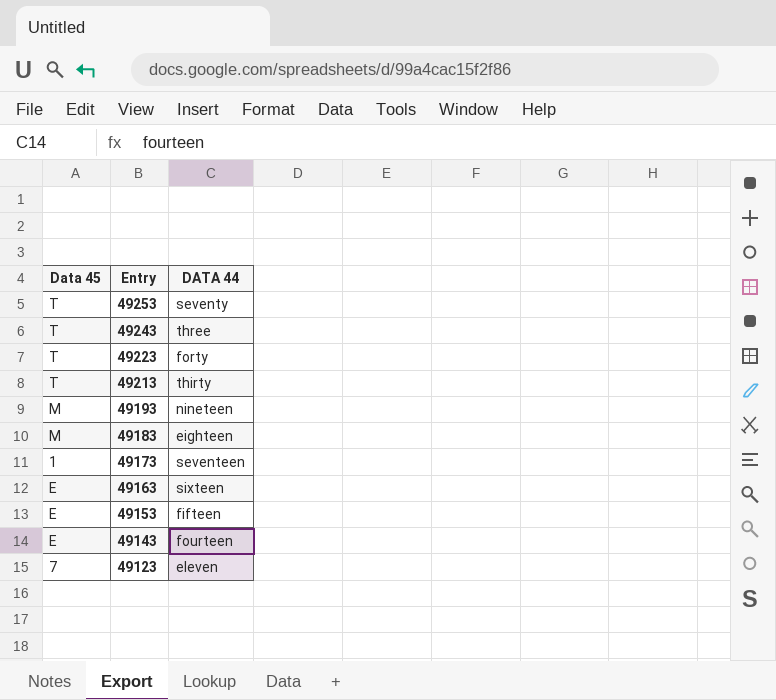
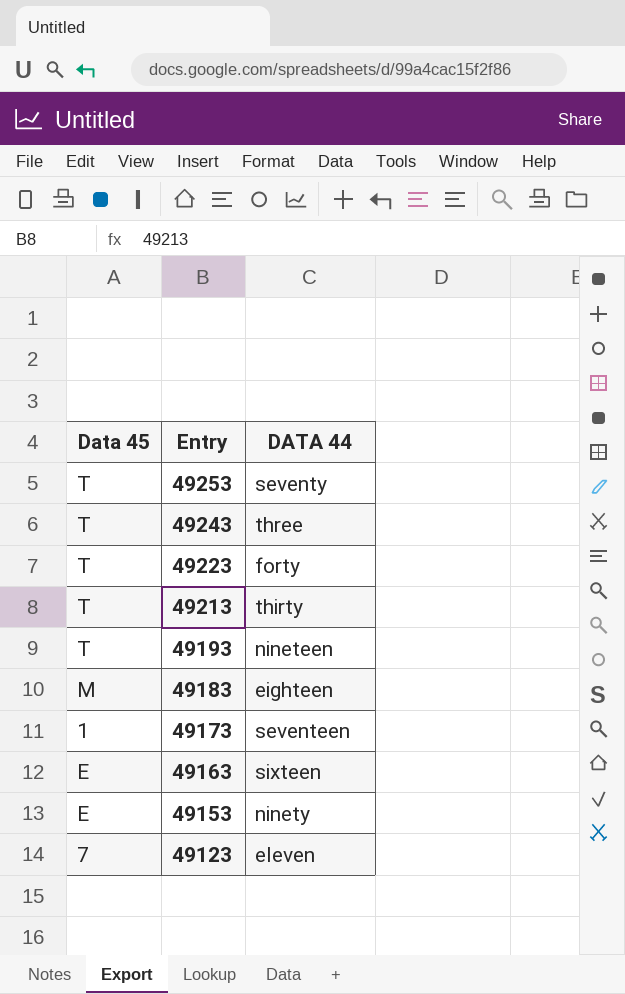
row 49143: E | fourteen -> none
49193 | Data 45: M -> T
49153 | DATA 44: fifteen -> ninety

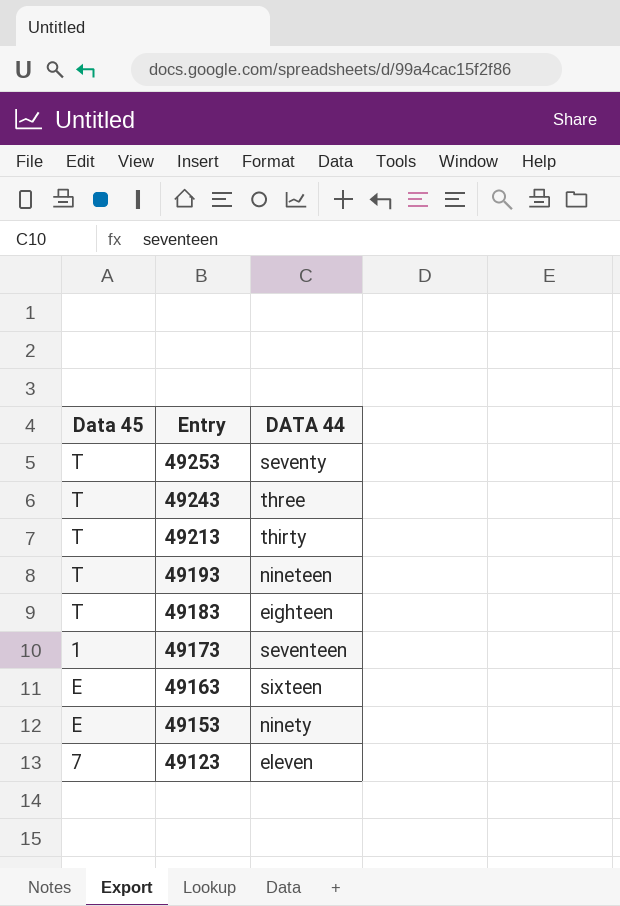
row 49223: T | forty -> none
49183 | Data 45: M -> T

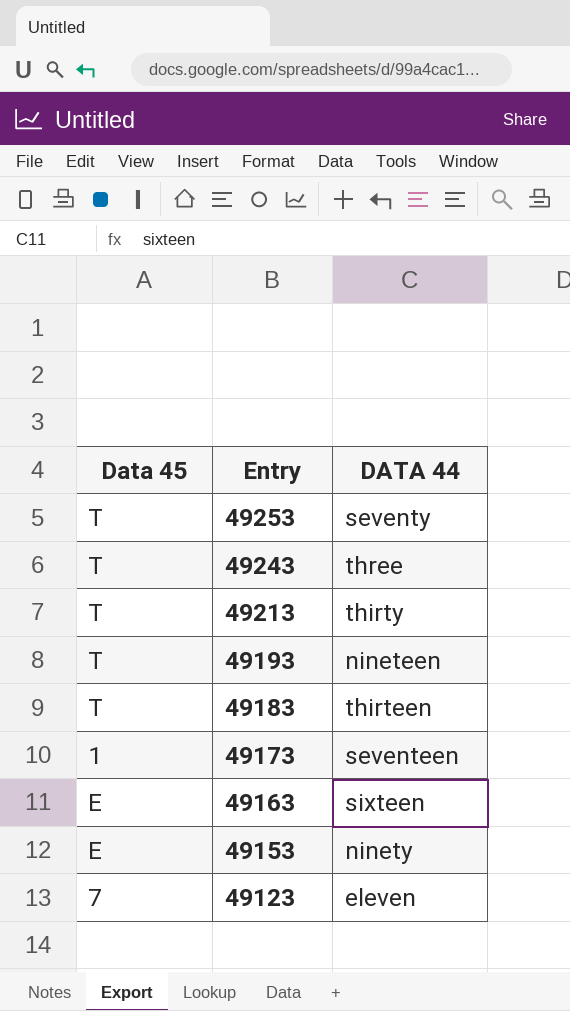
49183 | DATA 44: eighteen -> thirteen

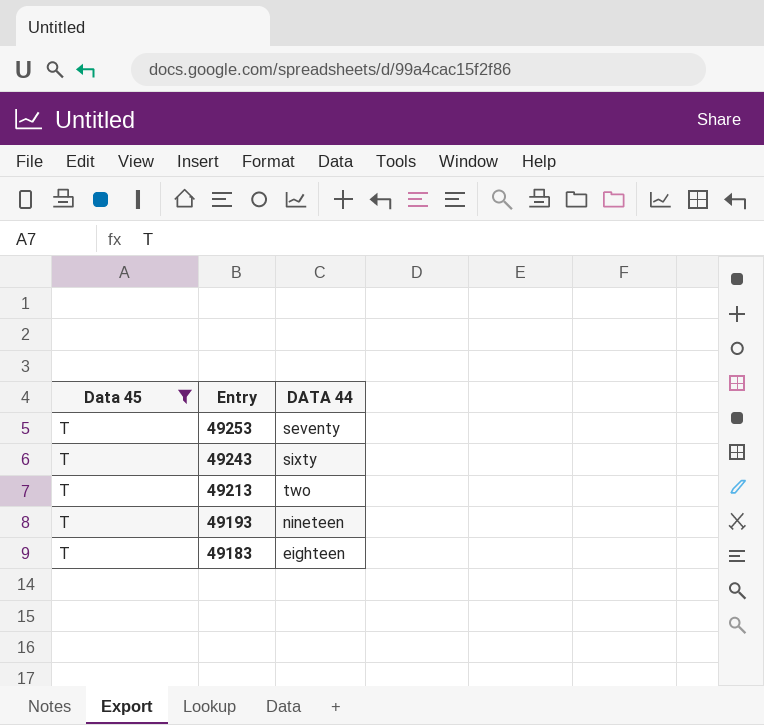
filter: none -> Data 45 = T
49243 | DATA 44: three -> sixty
49213 | DATA 44: thirty -> two
49183 | DATA 44: thirteen -> eighteen

